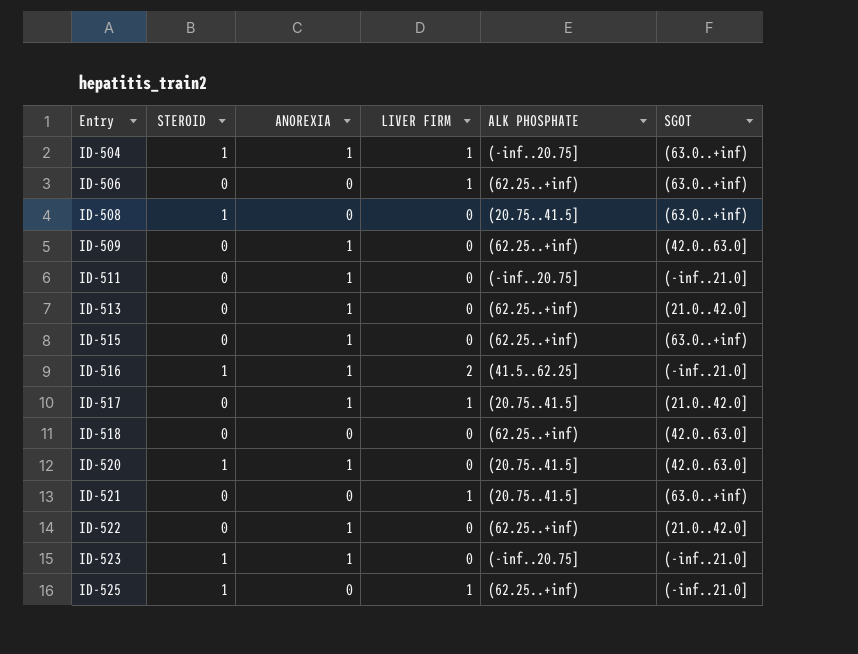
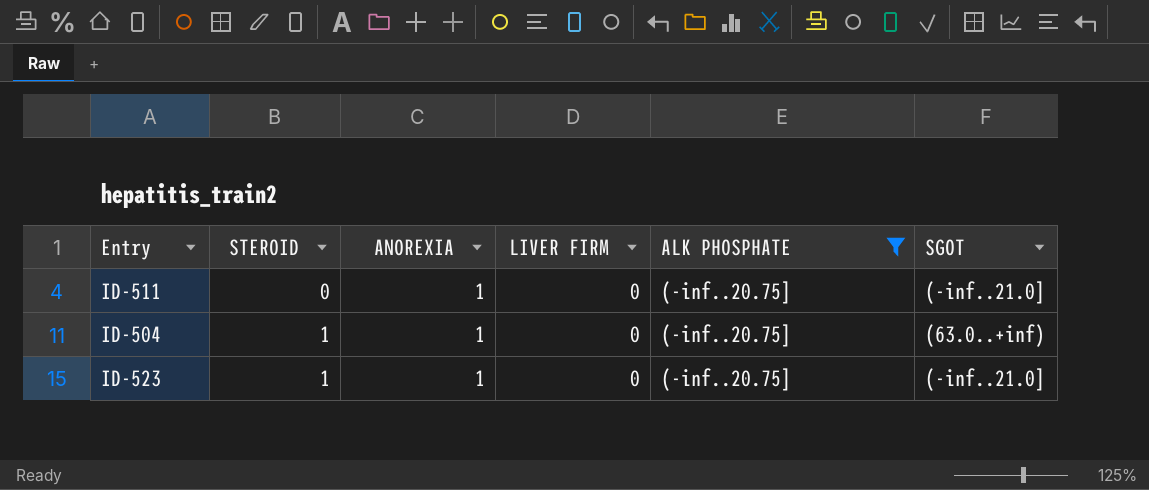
filter: none -> ALK PHOSPHATE = (-inf..20.75]
row order: Entry ascending -> STEROID ascending
ID-504 | LIVER FIRM: 1 -> 0

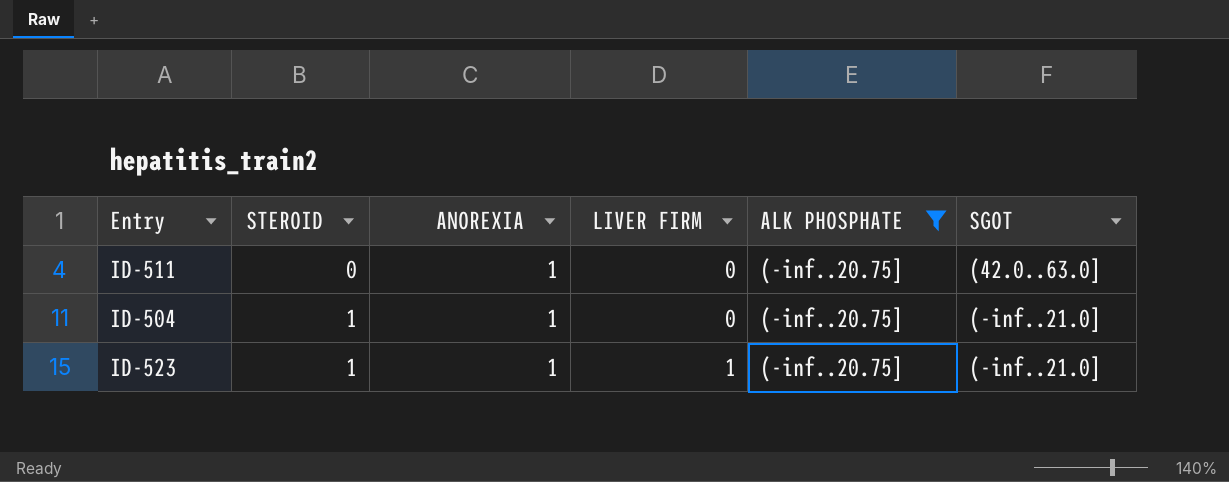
ID-511 | SGOT: (-inf..21.0] -> (42.0..63.0]
ID-504 | SGOT: (63.0..+inf) -> (-inf..21.0]
ID-523 | LIVER FIRM: 0 -> 1

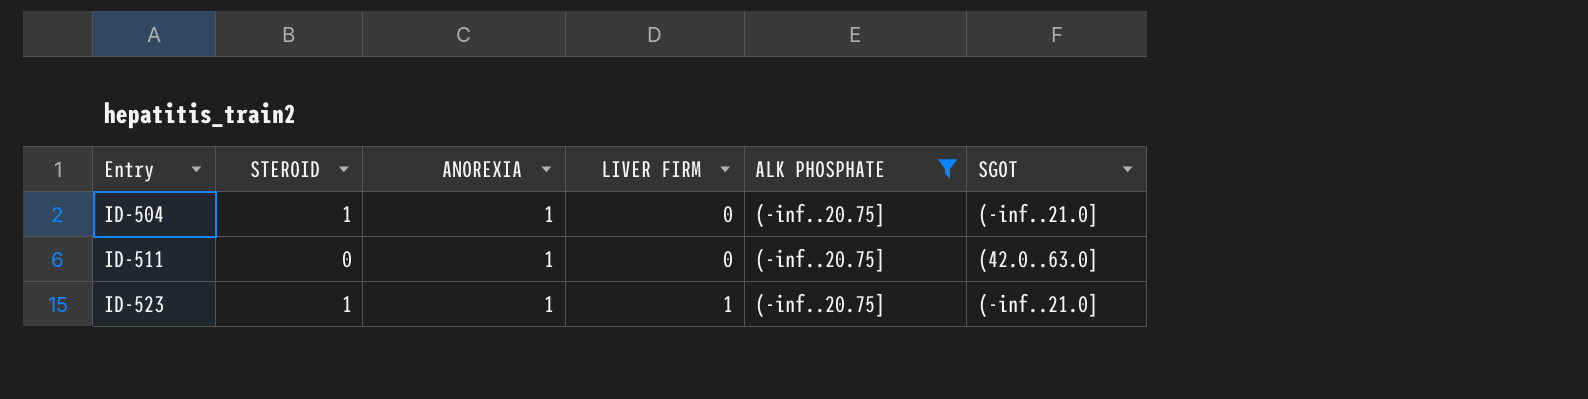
row order: STEROID ascending -> Entry ascending

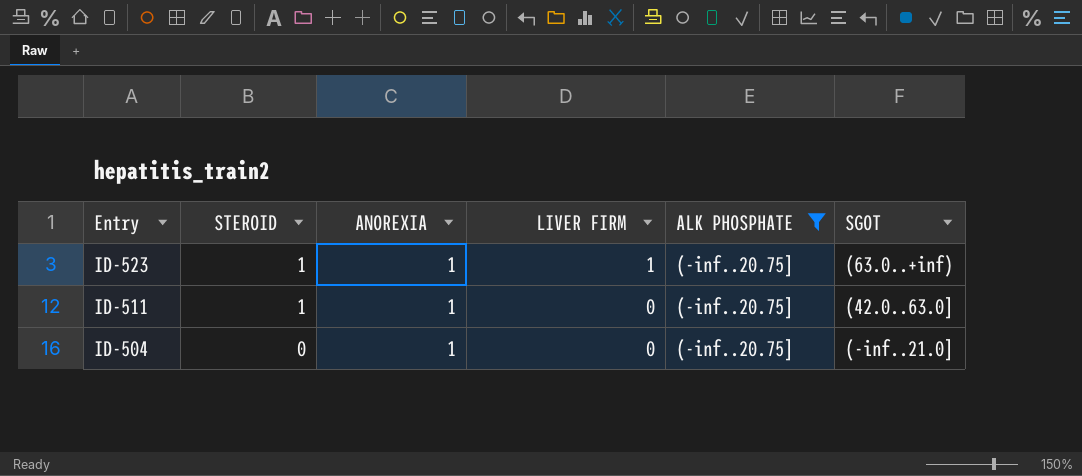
row order: Entry ascending -> Entry descending
ID-523 | SGOT: (-inf..21.0] -> (63.0..+inf)
ID-511 | STEROID: 0 -> 1
ID-504 | STEROID: 1 -> 0

